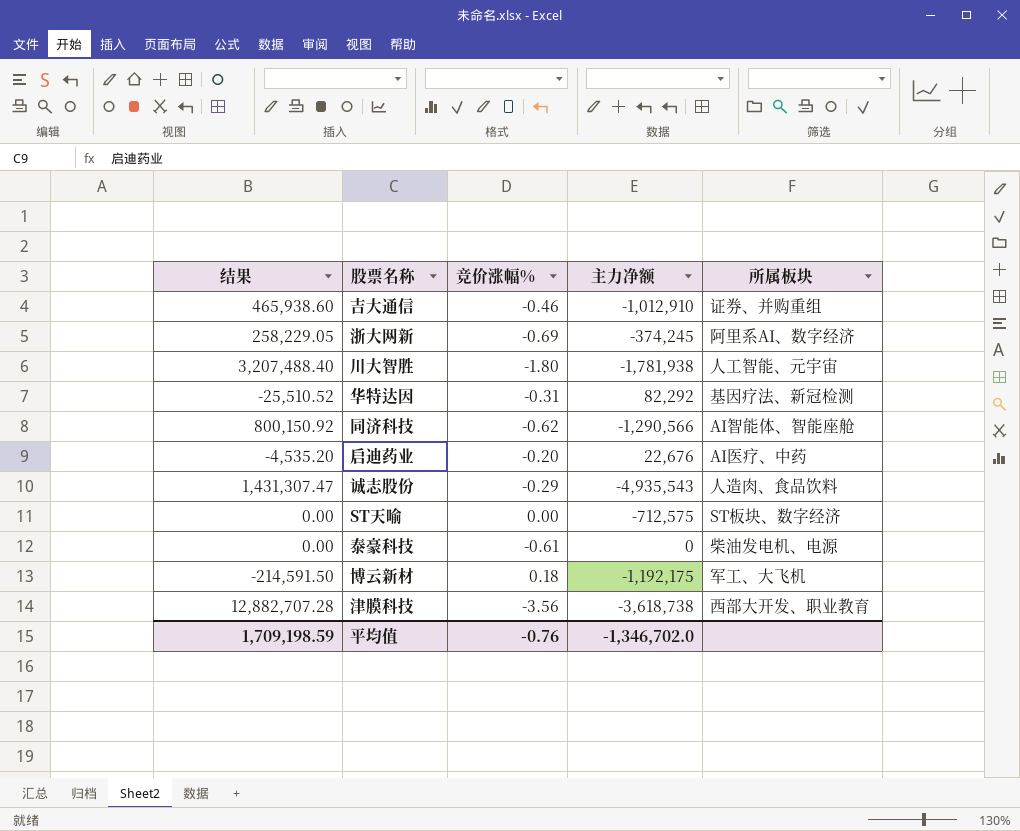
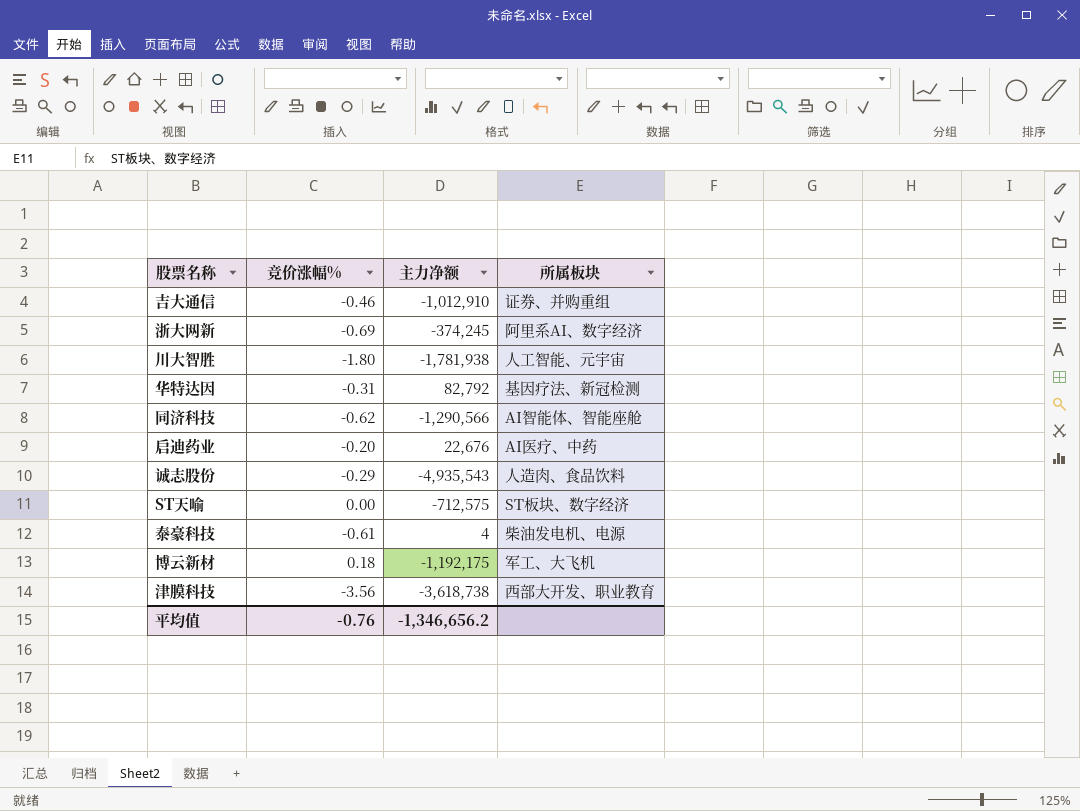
column 结果 | formula: [竞价涨幅%] * [主力净额] -> none
华特达因 | 主力净额: 82,292 -> 82,792
泰豪科技 | 主力净额: 0 -> 4
平均值 | 主力净额: -1,346,702.0 -> -1,346,656.2

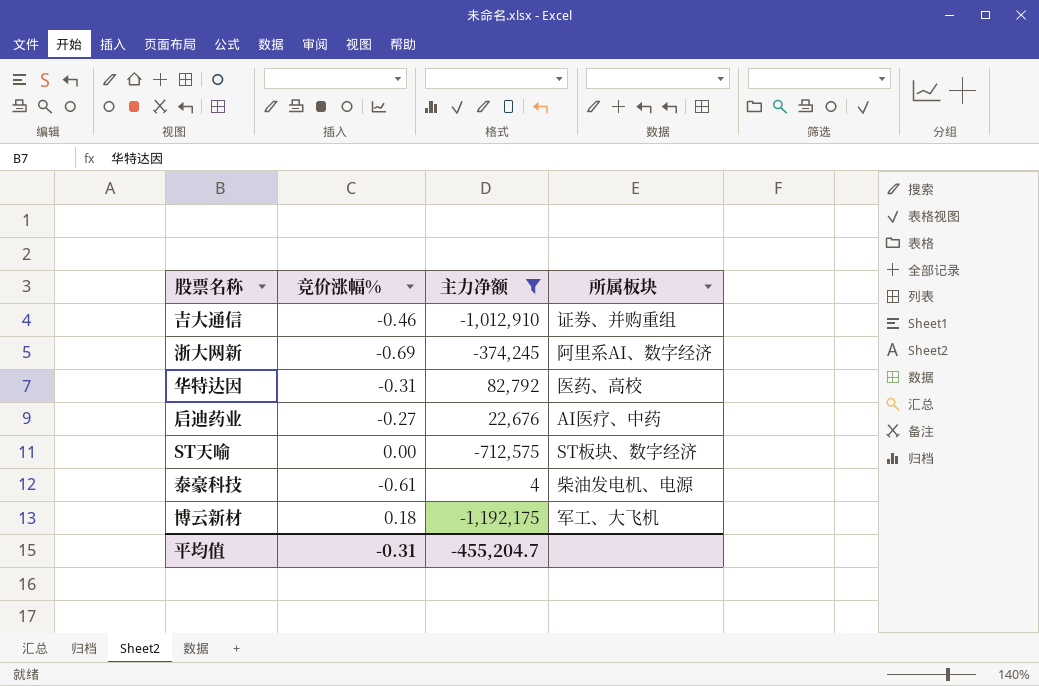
filter: none -> 主力净额 >= -1,192,175
华特达因 | 所属板块: 基因疗法、新冠检测 -> 医药、高校
启迪药业 | 竞价涨幅%: -0.20 -> -0.27
平均值 | 竞价涨幅%: -0.76 -> -0.31
平均值 | 主力净额: -1,346,656.2 -> -455,204.7

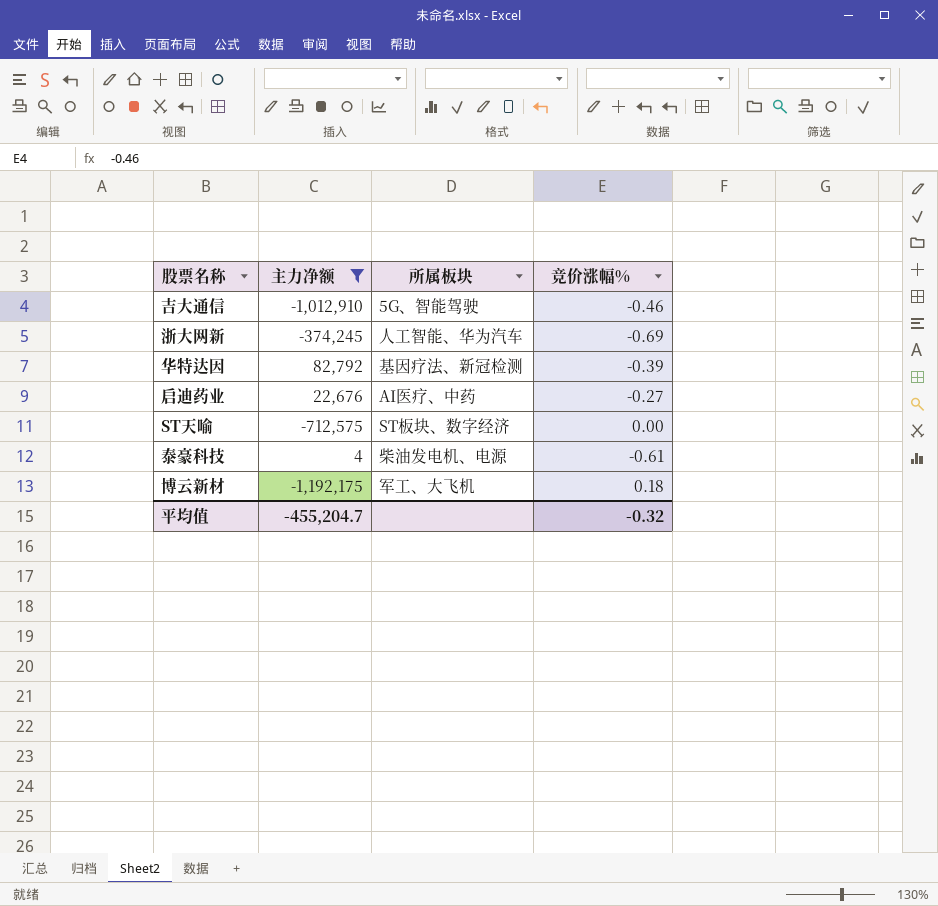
column 竞价涨幅% | position: 2 -> 4
吉大通信 | 所属板块: 证券、并购重组 -> 5G、智能驾驶
浙大网新 | 所属板块: 阿里系AI、数字经济 -> 人工智能、华为汽车
华特达因 | 所属板块: 医药、高校 -> 基因疗法、新冠检测
华特达因 | 竞价涨幅%: -0.31 -> -0.39
平均值 | 竞价涨幅%: -0.31 -> -0.32

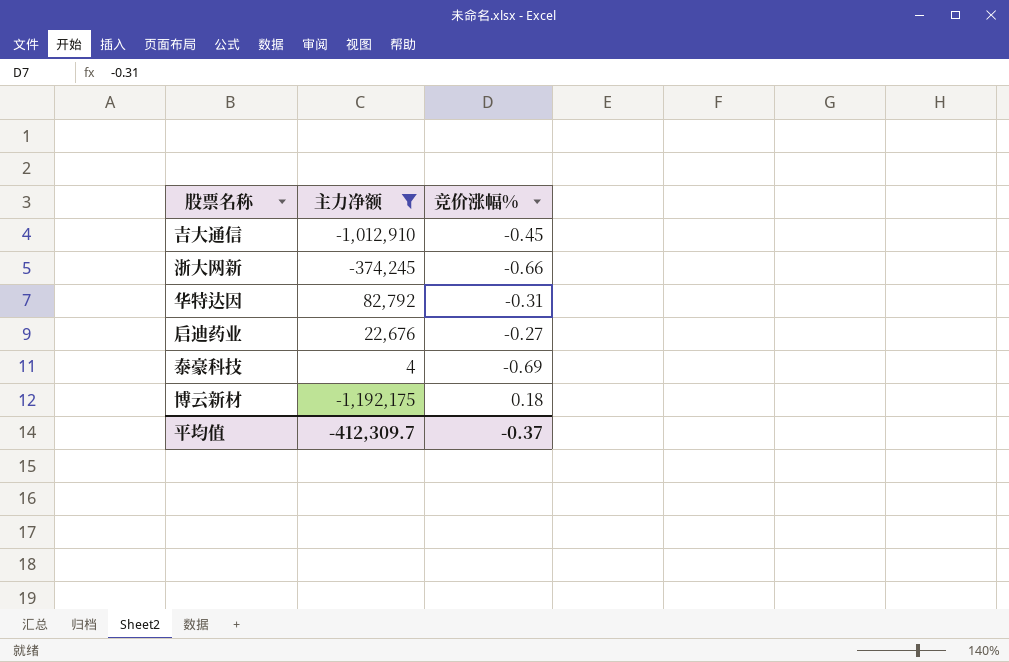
column 所属板块 | position: 3 -> none
row ST天喻: -712,575 | ST板块、数字经济 | 0.00 -> none
吉大通信 | 竞价涨幅%: -0.46 -> -0.45
浙大网新 | 竞价涨幅%: -0.69 -> -0.66
华特达因 | 竞价涨幅%: -0.39 -> -0.31
泰豪科技 | 竞价涨幅%: -0.61 -> -0.69
平均值 | 主力净额: -455,204.7 -> -412,309.7
平均值 | 竞价涨幅%: -0.32 -> -0.37

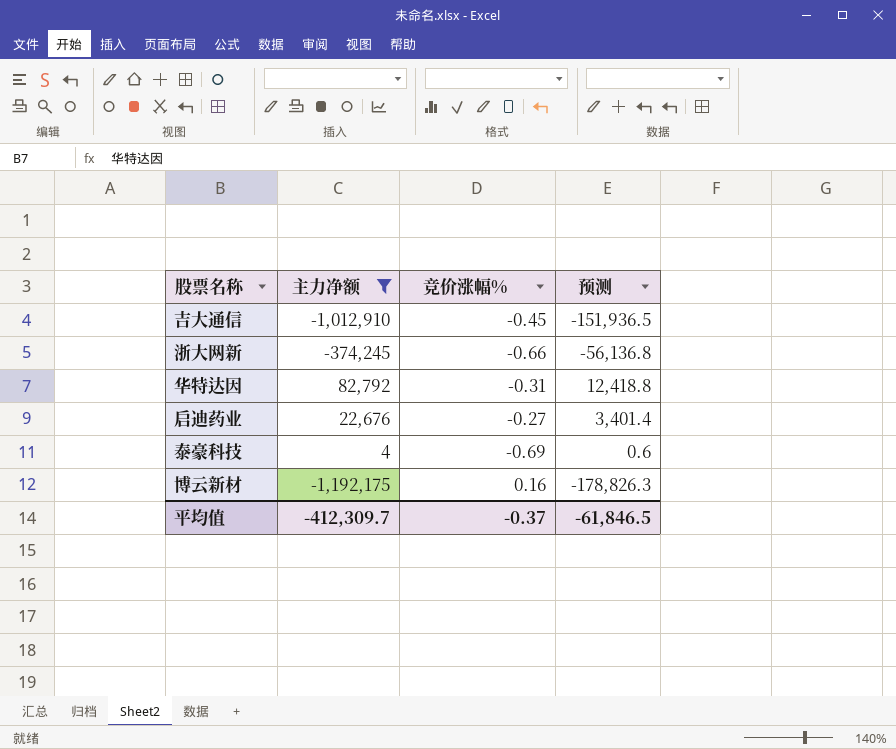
column 预测 | formula: none -> [主力净额] * 0.15
博云新材 | 竞价涨幅%: 0.18 -> 0.16

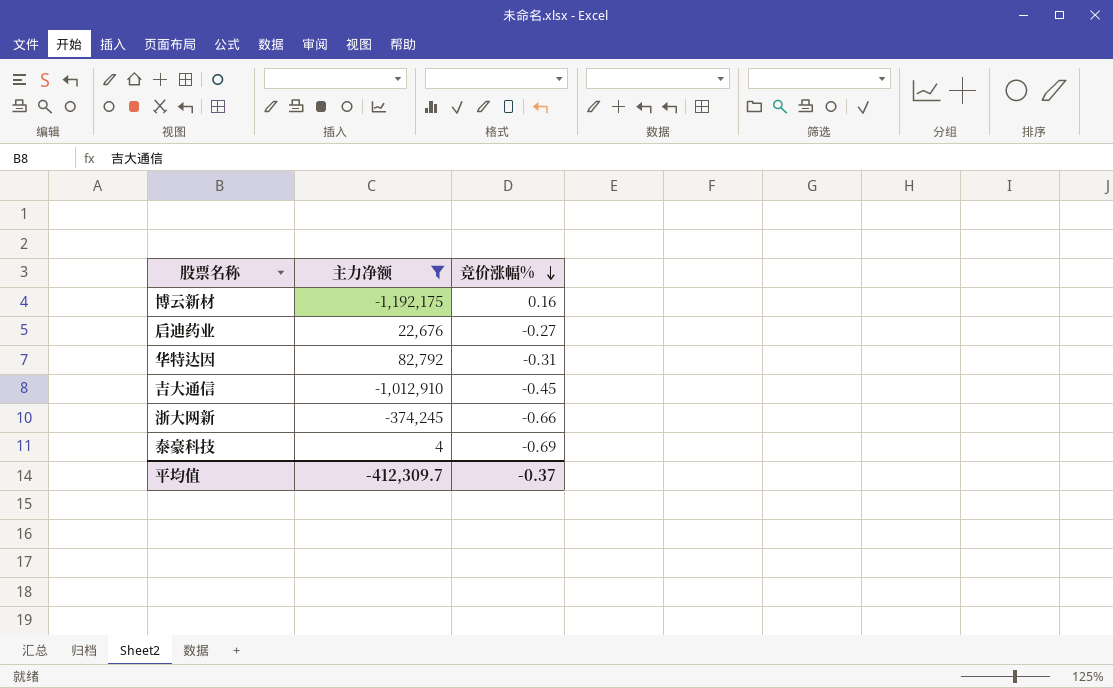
row order: none -> 竞价涨幅% descending
column 预测 | formula: [主力净额] * 0.15 -> none

